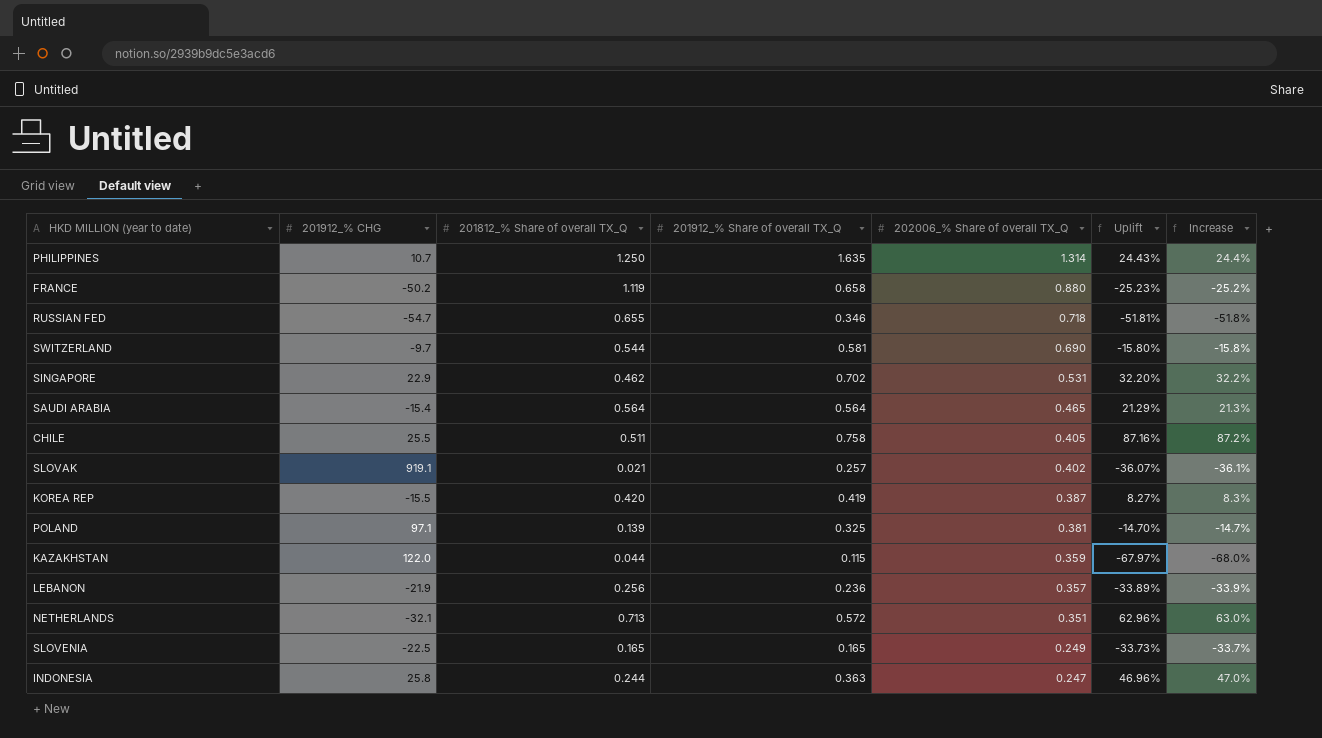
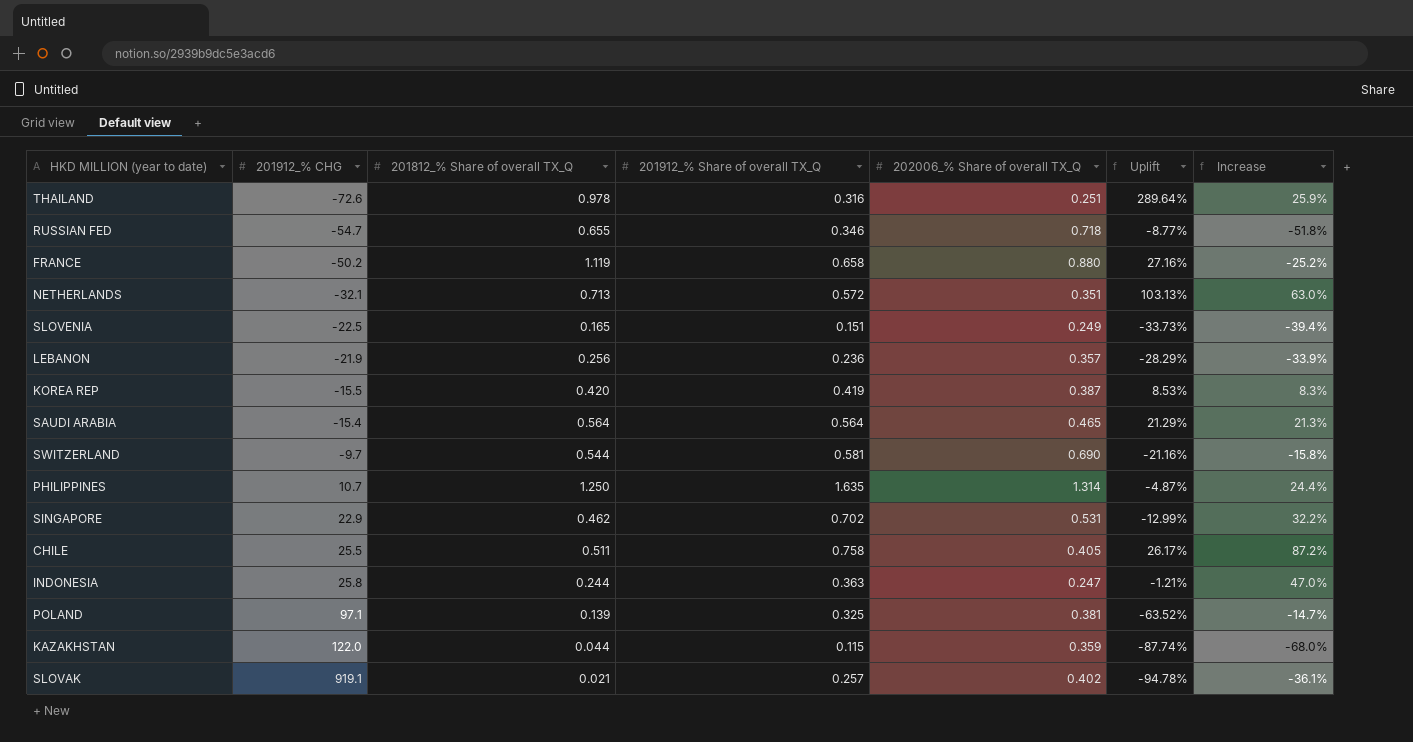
row order: 202006_% Share of overall TX_Q descending -> 201912_% CHG ascending
column Uplift | formula: ([201912_% Share of overall TX_Q] - [202006_% Share of overall TX_Q]) / [202006_% Share of overall TX_Q] -> ([201812_% Share of overall TX_Q] - [202006_% Share of overall TX_Q]) / [202006_% Share of overall TX_Q]
row THAILAND: none -> -72.6 | 0.978 | 0.316 | 0.251 | 289.64% | 25.9%
SLOVENIA | 201912_% Share of overall TX_Q: 0.165 -> 0.151
SLOVENIA | Increase: -33.7% -> -39.4%

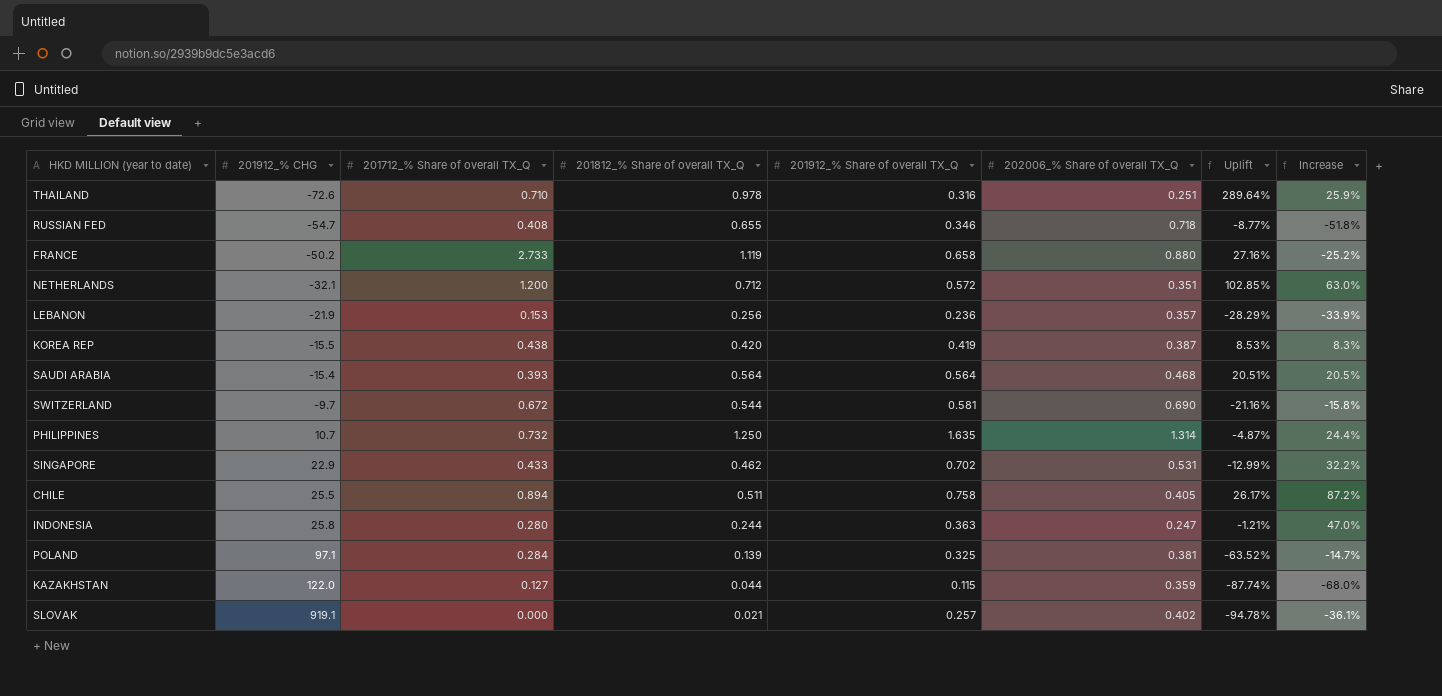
column 201712_% Share of overall TX_Q | position: none -> 3
row SLOVENIA: -22.5 | 0.165 | 0.151 | 0.249 | -33.73% | -39.4% -> none
NETHERLANDS | 201812_% Share of overall TX_Q: 0.713 -> 0.712
NETHERLANDS | Uplift: 103.13% -> 102.85%
SAUDI ARABIA | 202006_% Share of overall TX_Q: 0.465 -> 0.468
SAUDI ARABIA | Uplift: 21.29% -> 20.51%
SAUDI ARABIA | Increase: 21.3% -> 20.5%

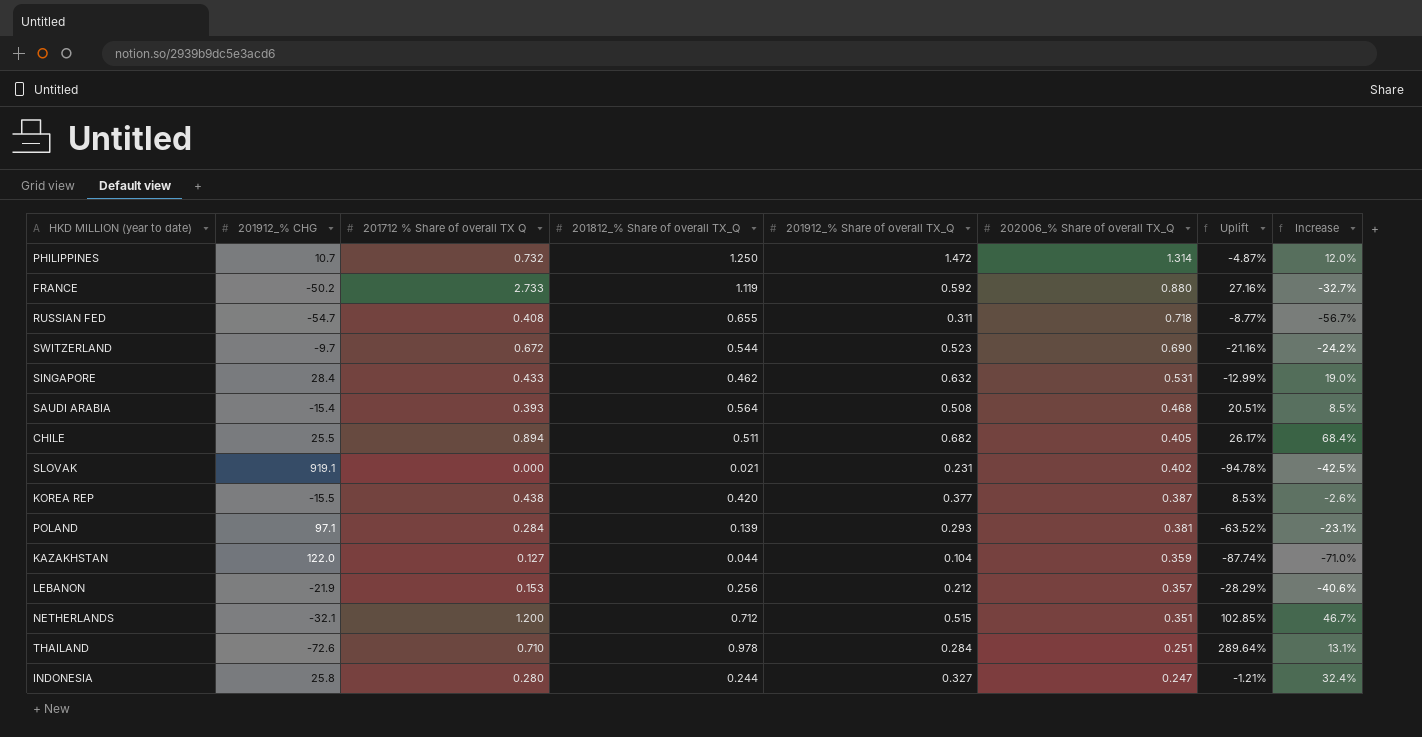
row order: 201912_% CHG ascending -> 202006_% Share of overall TX_Q descending
column name: 201712_% Share of overall TX_Q -> 201712 % Share of overall TX Q
PHILIPPINES | 201912_% Share of overall TX_Q: 1.635 -> 1.472
PHILIPPINES | Increase: 24.4% -> 12.0%
FRANCE | 201912_% Share of overall TX_Q: 0.658 -> 0.592
FRANCE | Increase: -25.2% -> -32.7%
RUSSIAN FED | 201912_% Share of overall TX_Q: 0.346 -> 0.311
RUSSIAN FED | Increase: -51.8% -> -56.7%
SWITZERLAND | 201912_% Share of overall TX_Q: 0.581 -> 0.523
SWITZERLAND | Increase: -15.8% -> -24.2%
SINGAPORE | 201912_% CHG: 22.9 -> 28.4
SINGAPORE | 201912_% Share of overall TX_Q: 0.702 -> 0.632
SINGAPORE | Increase: 32.2% -> 19.0%
SAUDI ARABIA | 201912_% Share of overall TX_Q: 0.564 -> 0.508
SAUDI ARABIA | Increase: 20.5% -> 8.5%
CHILE | 201912_% Share of overall TX_Q: 0.758 -> 0.682
CHILE | Increase: 87.2% -> 68.4%
SLOVAK | 201912_% Share of overall TX_Q: 0.257 -> 0.231
SLOVAK | Increase: -36.1% -> -42.5%
KOREA REP | 201912_% Share of overall TX_Q: 0.419 -> 0.377
KOREA REP | Increase: 8.3% -> -2.6%
POLAND | 201912_% Share of overall TX_Q: 0.325 -> 0.293
POLAND | Increase: -14.7% -> -23.1%
KAZAKHSTAN | 201912_% Share of overall TX_Q: 0.115 -> 0.104
KAZAKHSTAN | Increase: -68.0% -> -71.0%
LEBANON | 201912_% Share of overall TX_Q: 0.236 -> 0.212
LEBANON | Increase: -33.9% -> -40.6%
NETHERLANDS | 201912_% Share of overall TX_Q: 0.572 -> 0.515
NETHERLANDS | Increase: 63.0% -> 46.7%
THAILAND | 201912_% Share of overall TX_Q: 0.316 -> 0.284
THAILAND | Increase: 25.9% -> 13.1%
INDONESIA | 201912_% Share of overall TX_Q: 0.363 -> 0.327
INDONESIA | Increase: 47.0% -> 32.4%

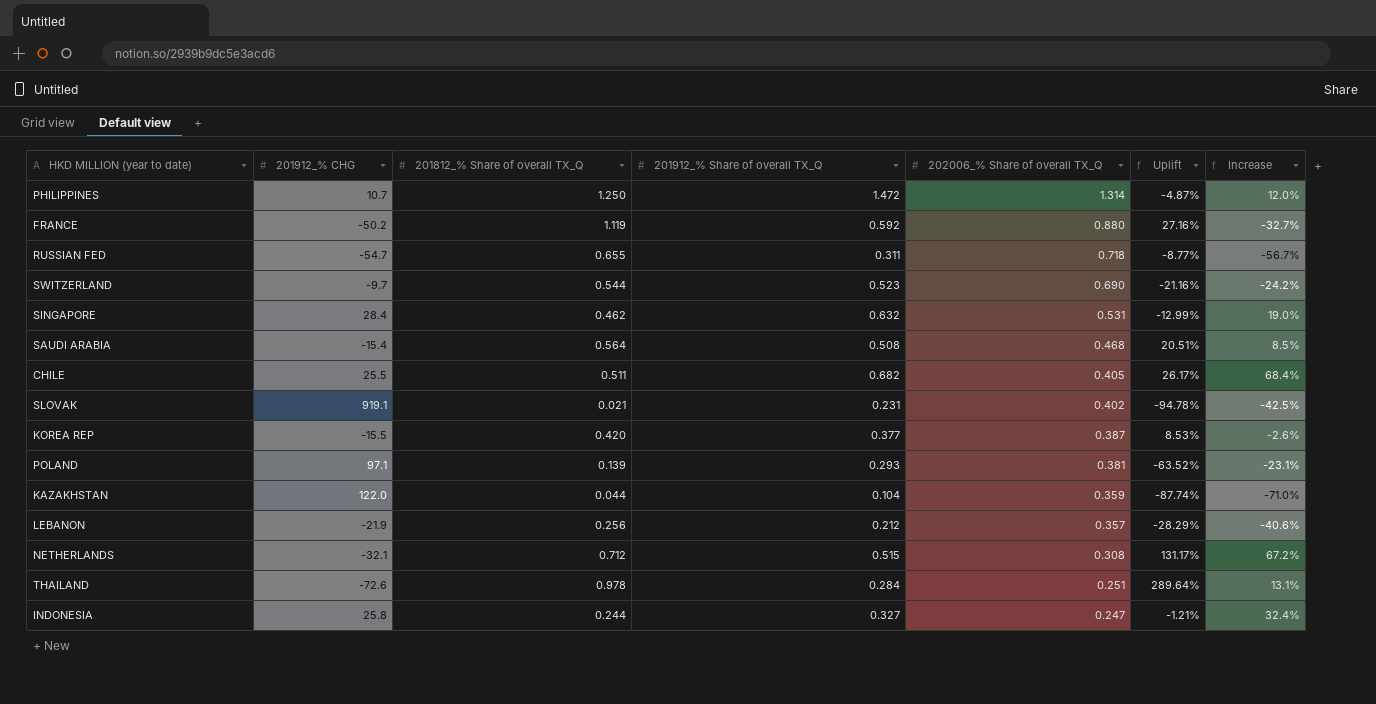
column 201712 % Share of overall TX Q | position: 3 -> none
NETHERLANDS | 202006_% Share of overall TX_Q: 0.351 -> 0.308
NETHERLANDS | Uplift: 102.85% -> 131.17%
NETHERLANDS | Increase: 46.7% -> 67.2%

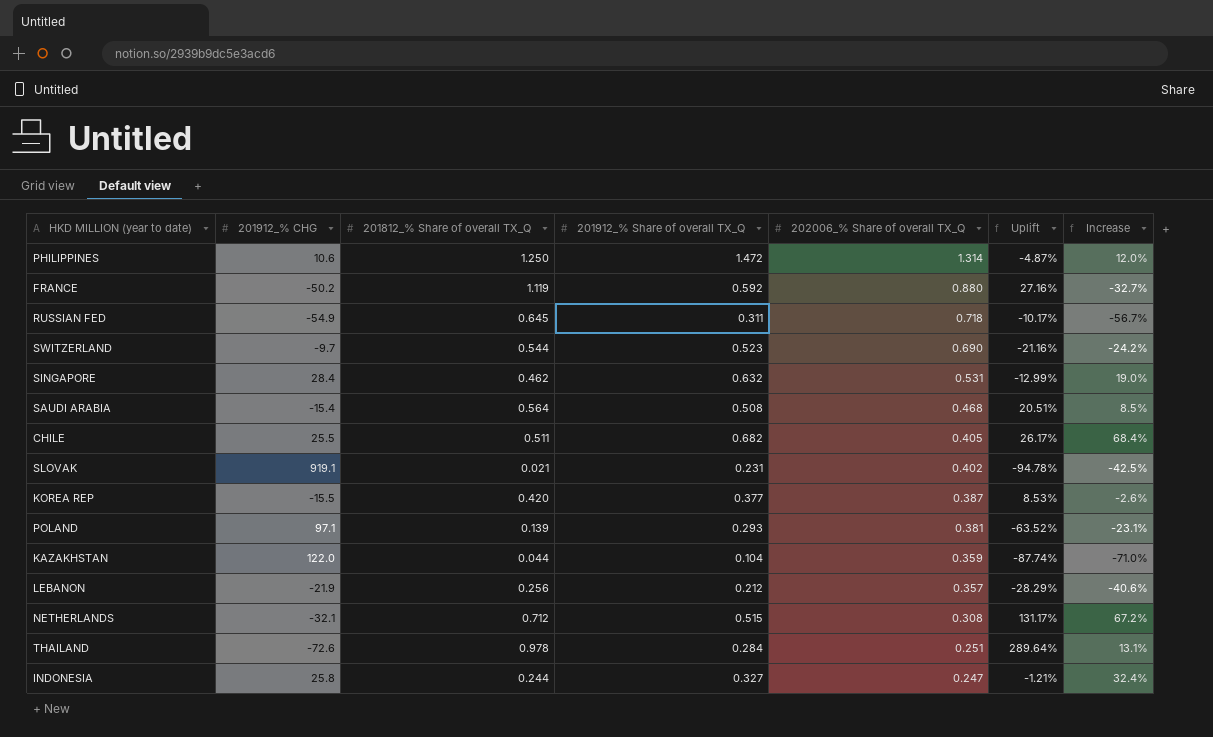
PHILIPPINES | 201912_% CHG: 10.7 -> 10.6
RUSSIAN FED | 201912_% CHG: -54.7 -> -54.9
RUSSIAN FED | 201812_% Share of overall TX_Q: 0.655 -> 0.645
RUSSIAN FED | Uplift: -8.77% -> -10.17%

